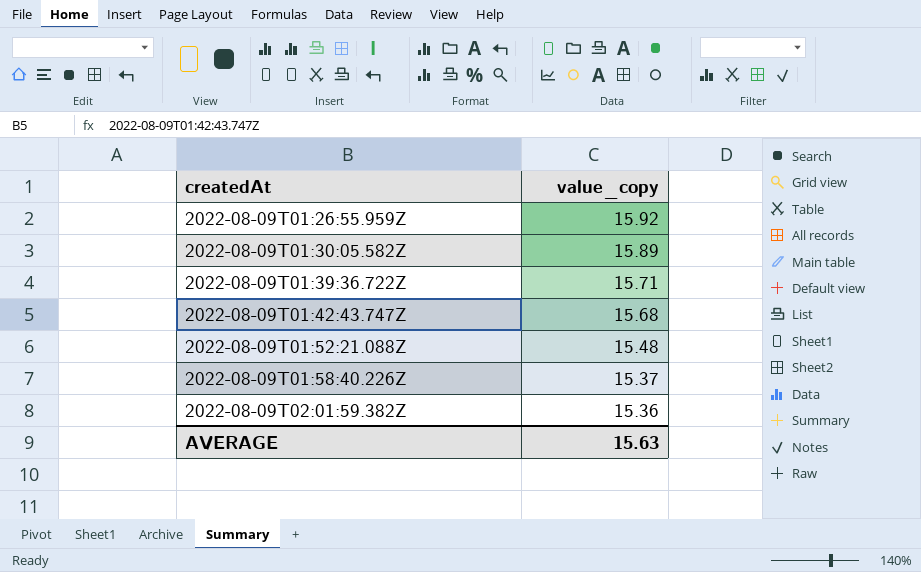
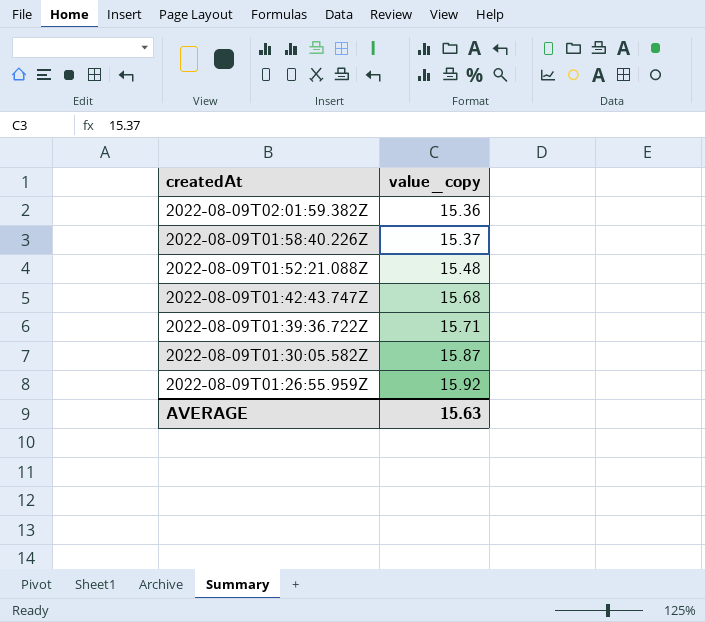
row order: createdAt ascending -> createdAt descending
2022-08-09T01:30:05.582Z | value_copy: 15.89 -> 15.87

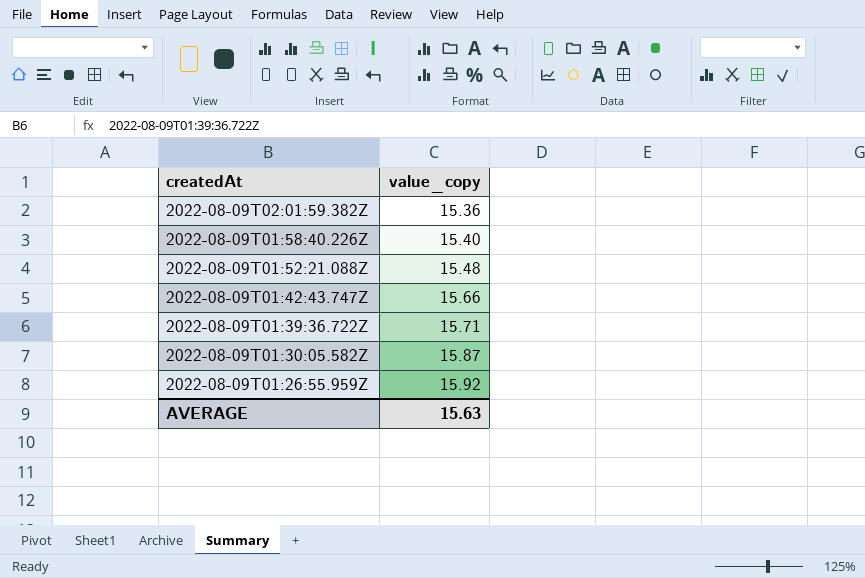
2022-08-09T01:58:40.226Z | value_copy: 15.37 -> 15.40
2022-08-09T01:42:43.747Z | value_copy: 15.68 -> 15.66

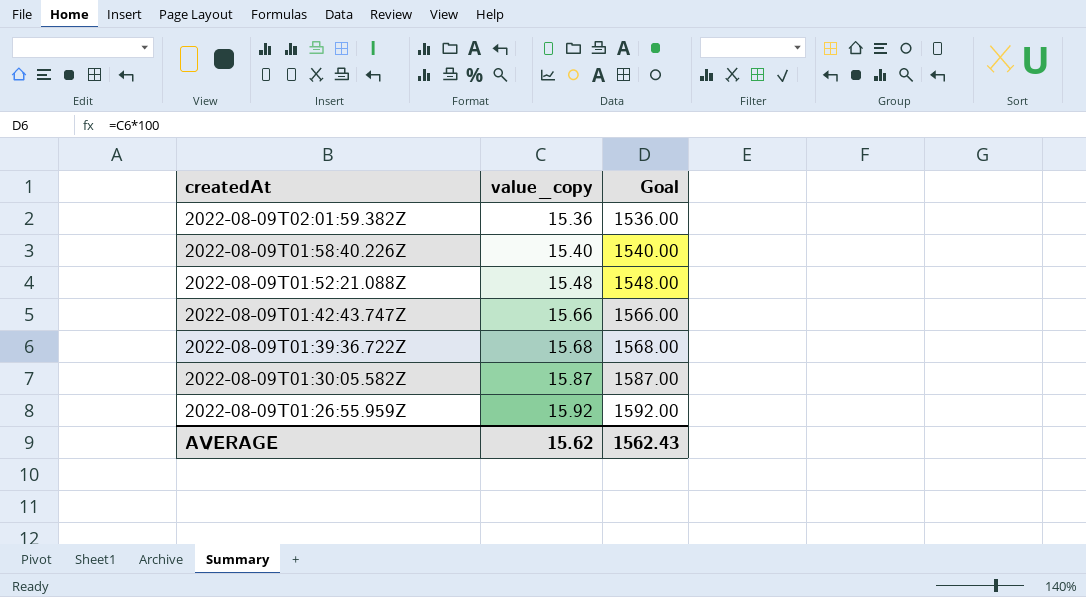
column Goal | formula: none -> [value_copy] * 100
2022-08-09T01:39:36.722Z | value_copy: 15.71 -> 15.68
AVERAGE | value_copy: 15.63 -> 15.62

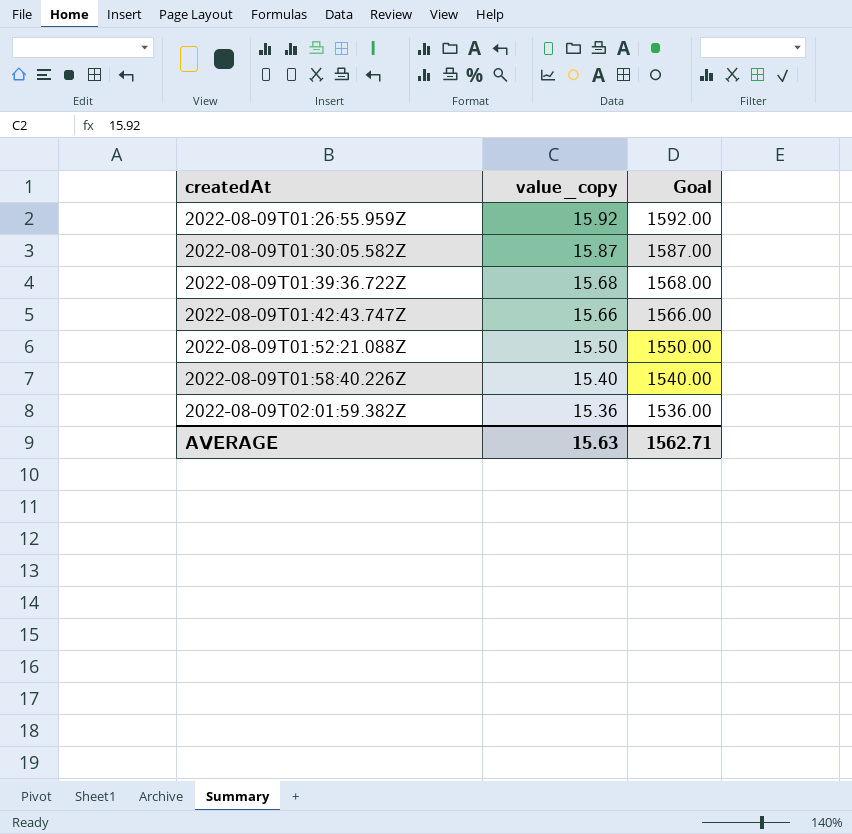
row order: createdAt descending -> createdAt ascending
2022-08-09T01:52:21.088Z | value_copy: 15.48 -> 15.50
2022-08-09T01:52:21.088Z | Goal: 1548.00 -> 1550.00
AVERAGE | value_copy: 15.62 -> 15.63
AVERAGE | Goal: 1562.43 -> 1562.71

